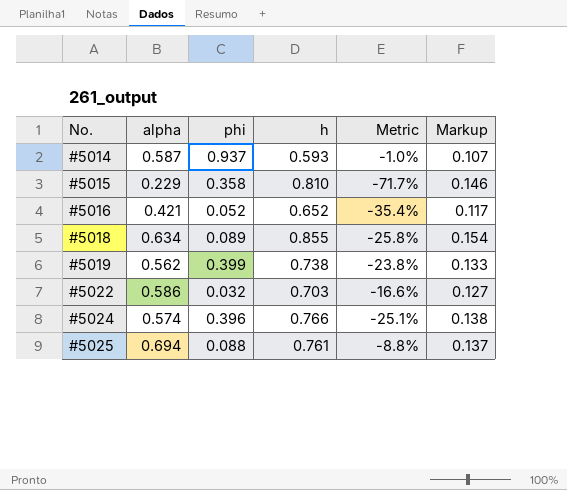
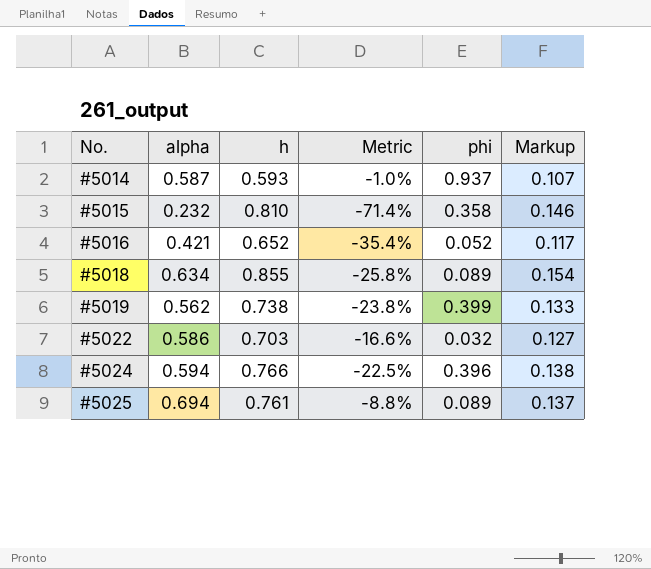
column phi | position: 3 -> 5
#5015 | alpha: 0.229 -> 0.232
#5015 | Metric: -71.7% -> -71.4%
#5024 | alpha: 0.574 -> 0.594
#5024 | Metric: -25.1% -> -22.5%
#5025 | phi: 0.088 -> 0.089

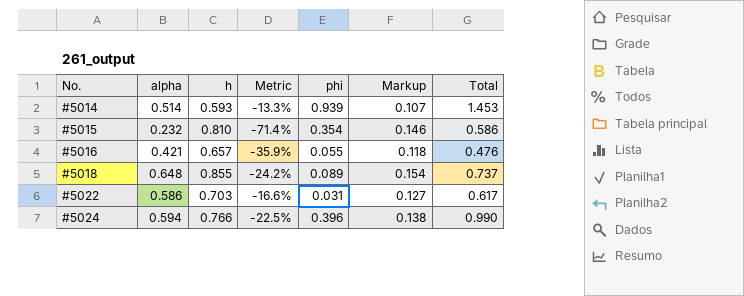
column Total | formula: none -> [alpha] + [phi]
row #5019: 0.562 | 0.738 | -23.8% | 0.399 | 0.133 -> none
row #5025: 0.694 | 0.761 | -8.8% | 0.089 | 0.137 -> none
#5014 | alpha: 0.587 -> 0.514
#5014 | Metric: -1.0% -> -13.3%
#5014 | phi: 0.937 -> 0.939
#5015 | phi: 0.358 -> 0.354
#5016 | h: 0.652 -> 0.657
#5016 | Metric: -35.4% -> -35.9%
#5016 | phi: 0.052 -> 0.055
#5016 | Markup: 0.117 -> 0.118
#5018 | alpha: 0.634 -> 0.648
#5018 | Metric: -25.8% -> -24.2%
#5022 | phi: 0.032 -> 0.031

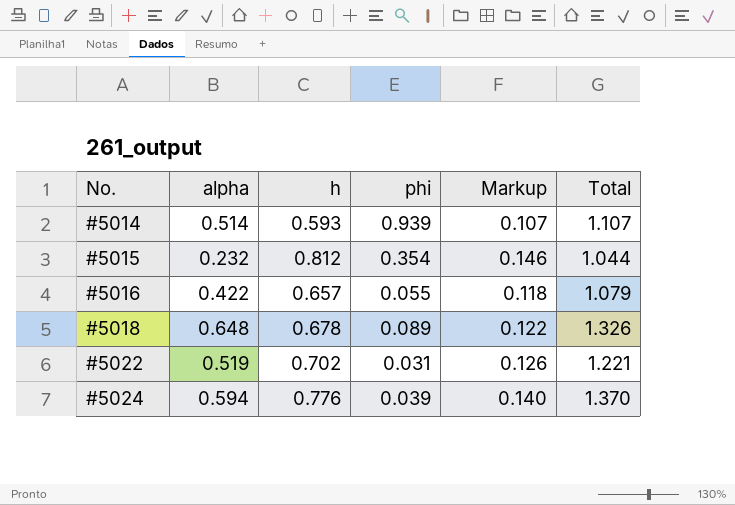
column Metric | formula: ([alpha] - [h]) / [h] -> none
column Total | formula: [alpha] + [phi] -> [alpha] + [h]
#5015 | h: 0.810 -> 0.812
#5016 | alpha: 0.421 -> 0.422
#5018 | h: 0.855 -> 0.678
#5018 | Markup: 0.154 -> 0.122
#5022 | alpha: 0.586 -> 0.519
#5022 | h: 0.703 -> 0.702
#5022 | Markup: 0.127 -> 0.126
#5024 | h: 0.766 -> 0.776
#5024 | phi: 0.396 -> 0.039
#5024 | Markup: 0.138 -> 0.140

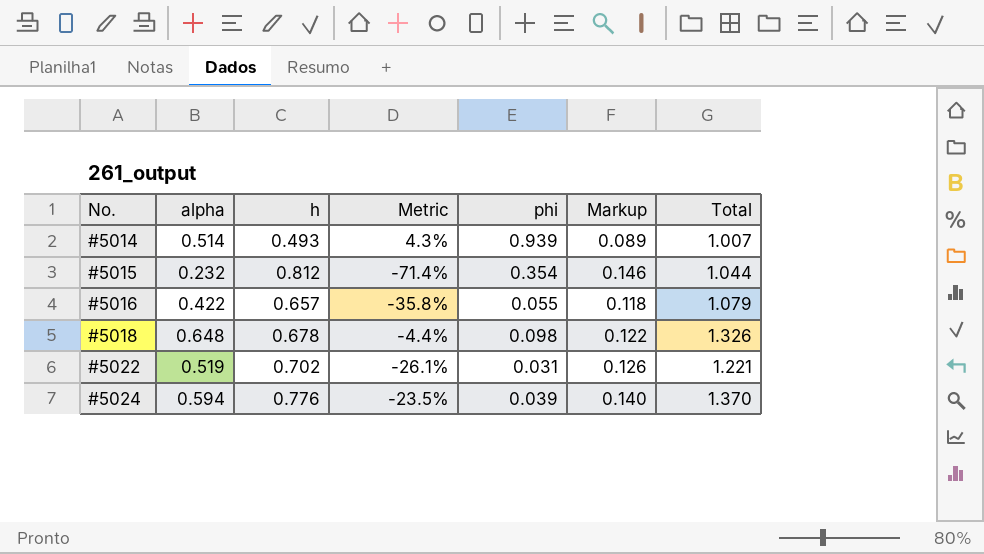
column Metric | formula: none -> ([alpha] - [h]) / [h]
#5014 | h: 0.593 -> 0.493
#5014 | Markup: 0.107 -> 0.089
#5014 | Total: 1.107 -> 1.007
#5018 | phi: 0.089 -> 0.098

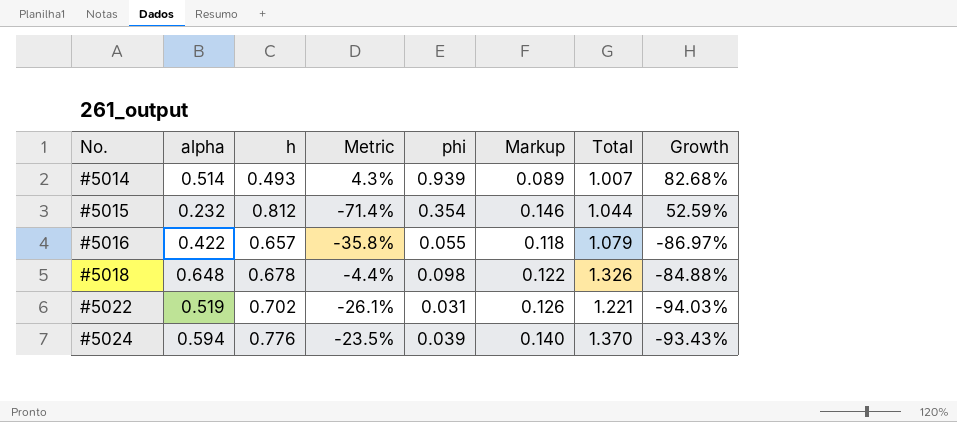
column Growth | formula: none -> ([phi] - [alpha]) / [alpha]

